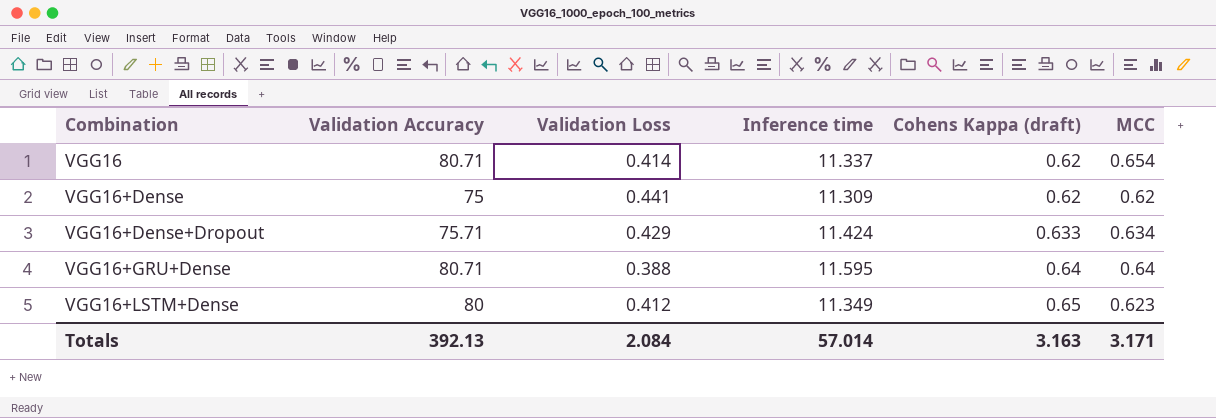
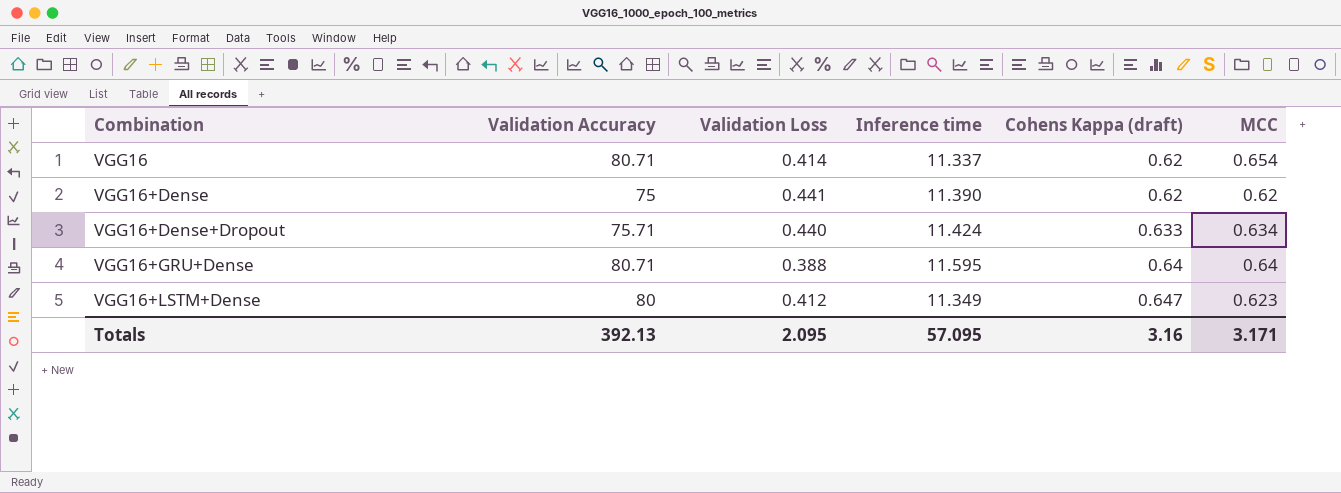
VGG16+Dense | Inference time: 11.309 -> 11.390
VGG16+Dense+Dropout | Validation Loss: 0.429 -> 0.440
VGG16+LSTM+Dense | Cohens Kappa (draft): 0.65 -> 0.647
Totals | Validation Loss: 2.084 -> 2.095
Totals | Inference time: 57.014 -> 57.095
Totals | Cohens Kappa (draft): 3.163 -> 3.16

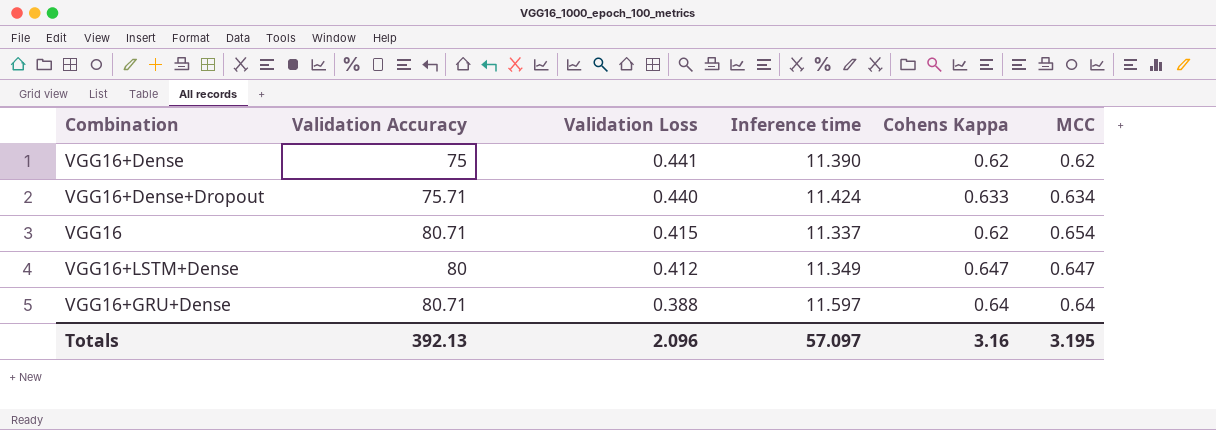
row order: Combination ascending -> Validation Loss descending
column name: Cohens Kappa (draft) -> Cohens Kappa
VGG16 | Validation Loss: 0.414 -> 0.415
VGG16+LSTM+Dense | MCC: 0.623 -> 0.647
VGG16+GRU+Dense | Inference time: 11.595 -> 11.597
Totals | Validation Loss: 2.095 -> 2.096
Totals | Inference time: 57.095 -> 57.097
Totals | MCC: 3.171 -> 3.195

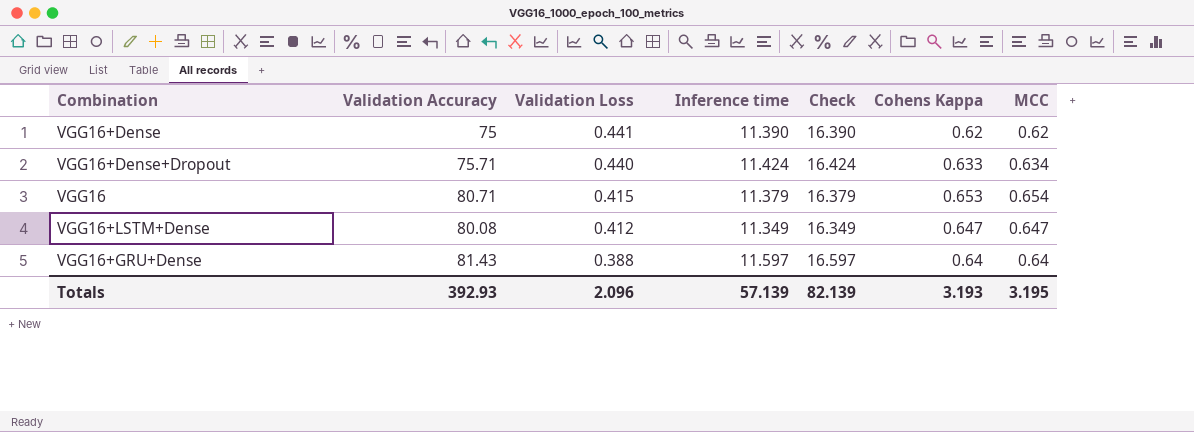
column Check | formula: none -> [Inference time] + 5
VGG16 | Inference time: 11.337 -> 11.379
VGG16 | Cohens Kappa: 0.62 -> 0.653
VGG16+LSTM+Dense | Validation Accuracy: 80 -> 80.08
VGG16+GRU+Dense | Validation Accuracy: 80.71 -> 81.43
Totals | Validation Accuracy: 392.13 -> 392.93
Totals | Inference time: 57.097 -> 57.139
Totals | Cohens Kappa: 3.16 -> 3.193

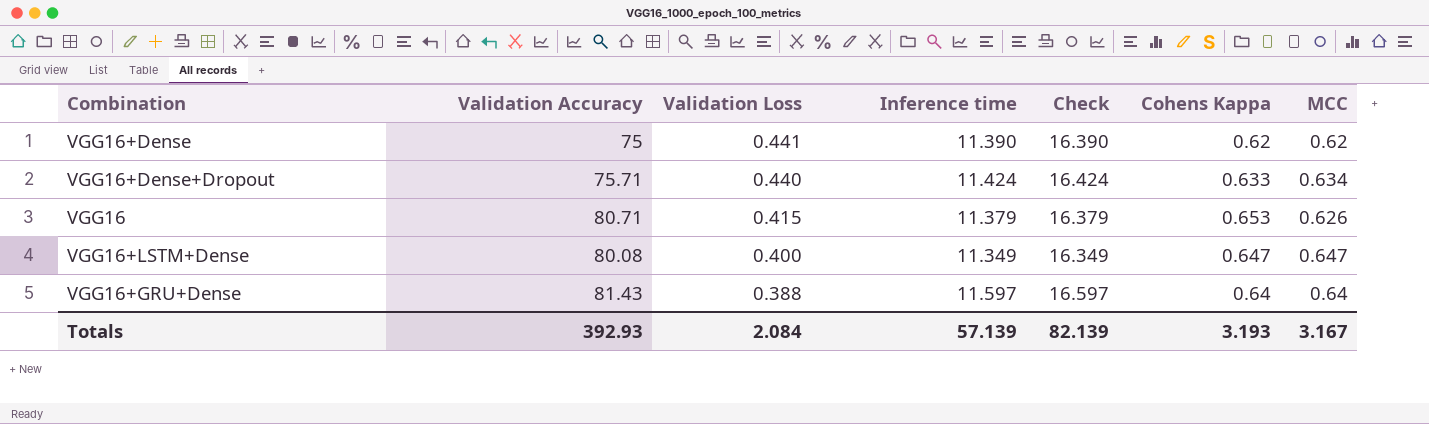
VGG16 | MCC: 0.654 -> 0.626
VGG16+LSTM+Dense | Validation Loss: 0.412 -> 0.400
Totals | Validation Loss: 2.096 -> 2.084
Totals | MCC: 3.195 -> 3.167

